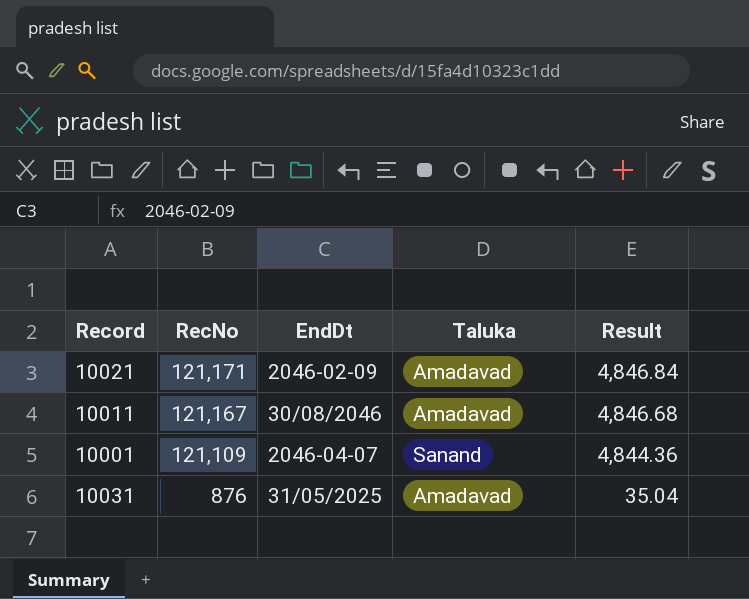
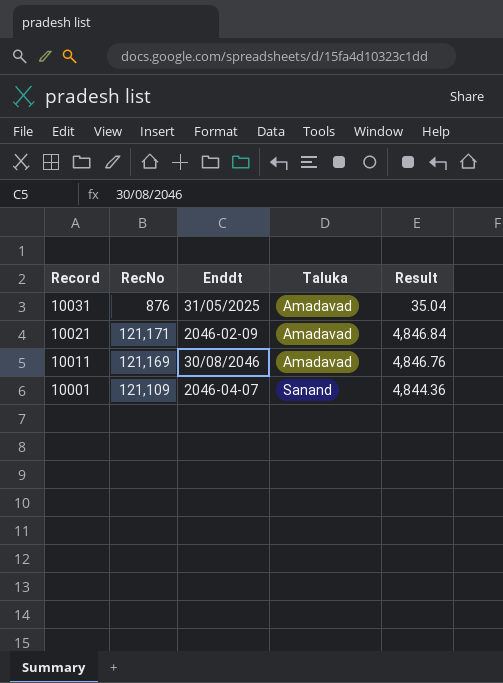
row order: RecNo descending -> Record descending
column name: EndDt -> Enddt
10011 | RecNo: 121,167 -> 121,169
10011 | Result: 4,846.68 -> 4,846.76

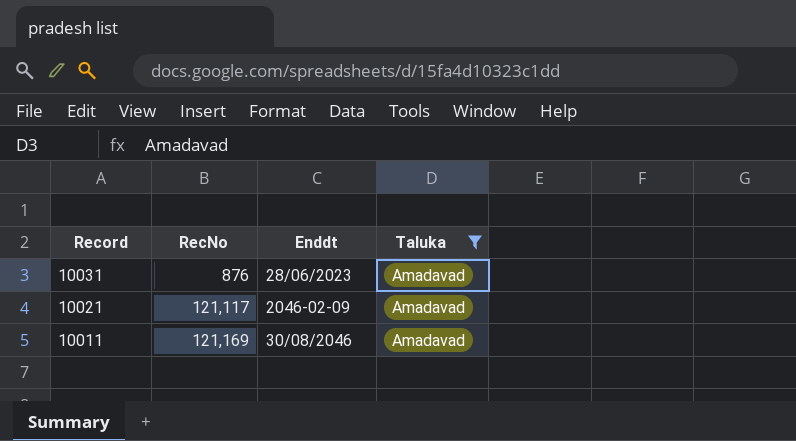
filter: none -> Taluka = Amadavad
column Result | formula: [RecNo] * 0.04 -> none
10031 | Enddt: 31/05/2025 -> 28/06/2023
10021 | RecNo: 121,171 -> 121,117

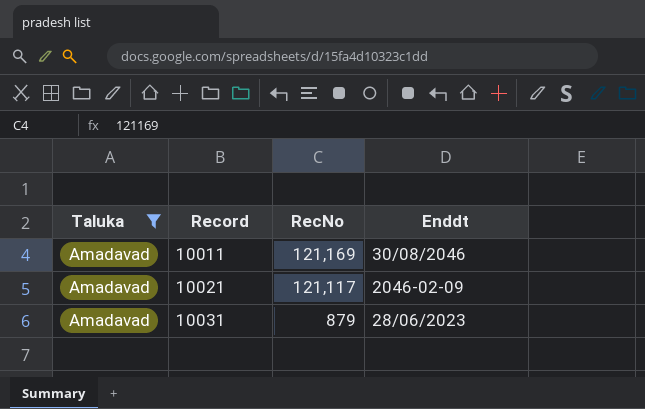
row order: Record descending -> Record ascending
column Taluka | position: 4 -> 1
10031 | RecNo: 876 -> 879

